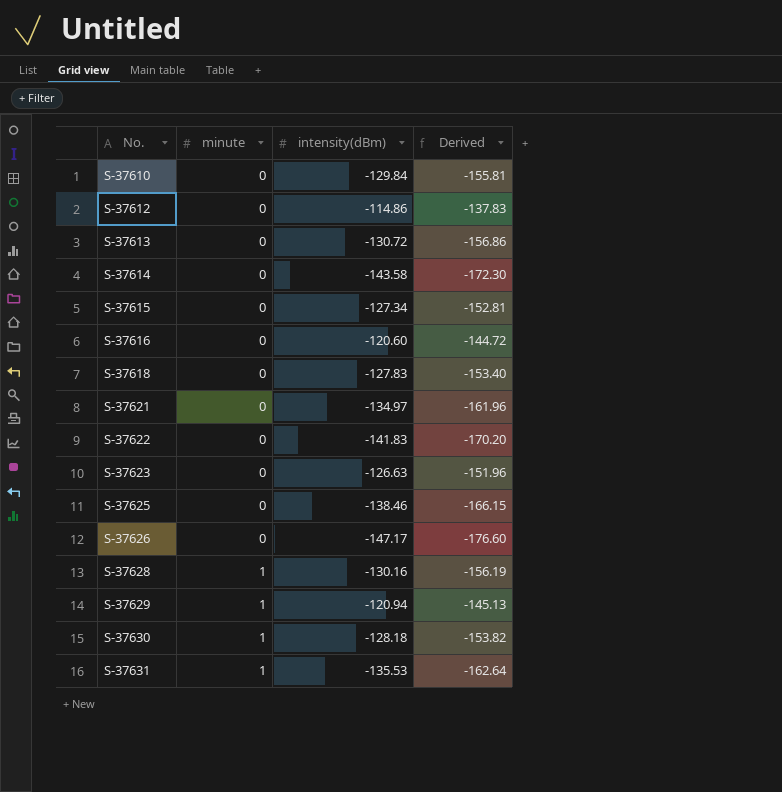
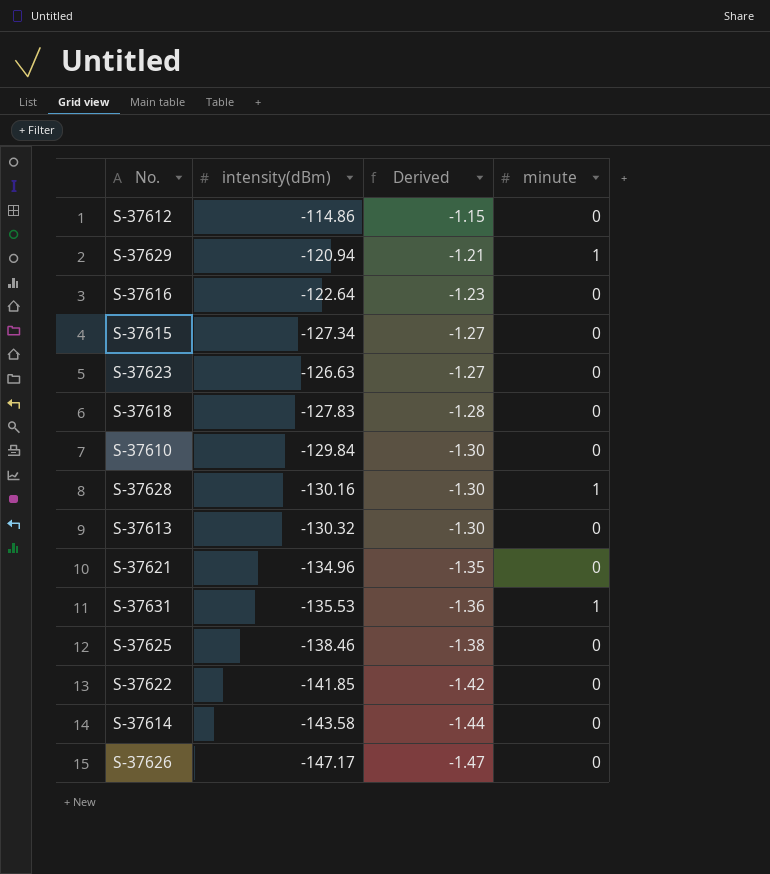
row order: No. ascending -> Derived descending
column Derived | formula: [intensity(dBm)] * 1.2 -> [intensity(dBm)] * 0.01
column minute | position: 2 -> 4
row S-37630: 1 | -128.18 | -153.82 -> none
S-37616 | intensity(dBm): -120.60 -> -122.64
S-37613 | intensity(dBm): -130.72 -> -130.32
S-37621 | intensity(dBm): -134.97 -> -134.96
S-37622 | intensity(dBm): -141.83 -> -141.85

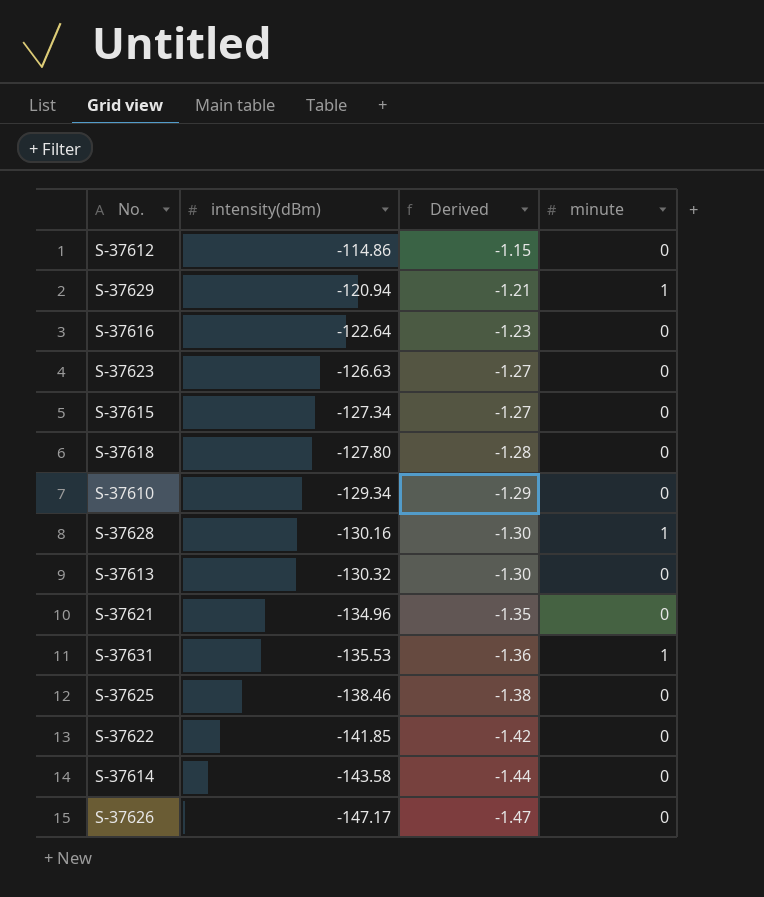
row order: Derived descending -> intensity(dBm) descending
S-37618 | intensity(dBm): -127.83 -> -127.80
S-37610 | intensity(dBm): -129.84 -> -129.34
S-37610 | Derived: -1.30 -> -1.29

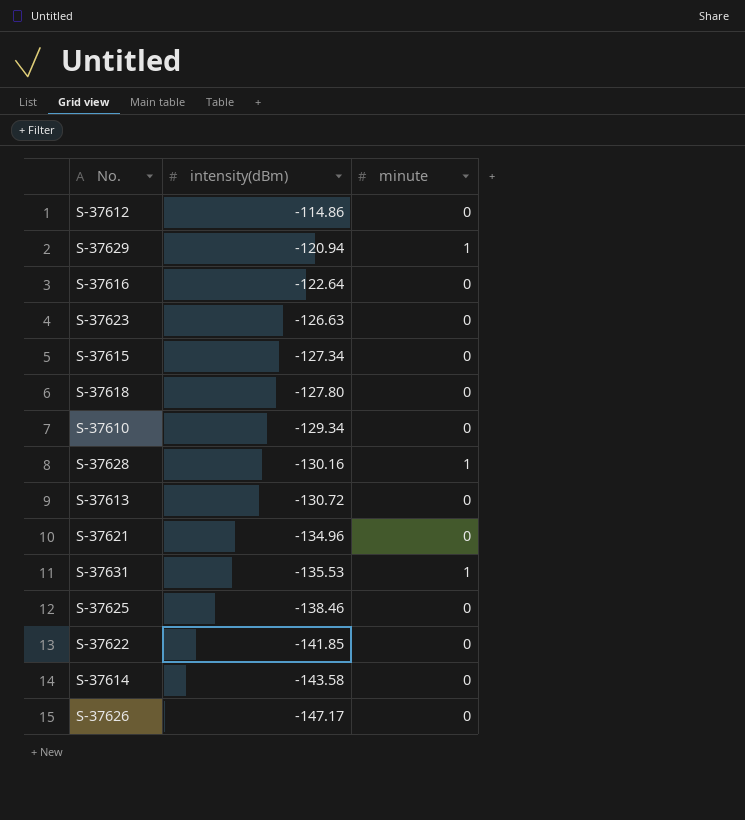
column Derived | formula: [intensity(dBm)] * 0.01 -> none
S-37613 | intensity(dBm): -130.32 -> -130.72

